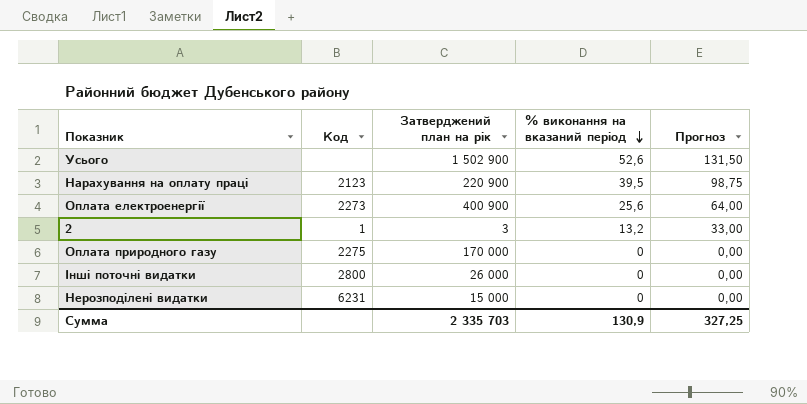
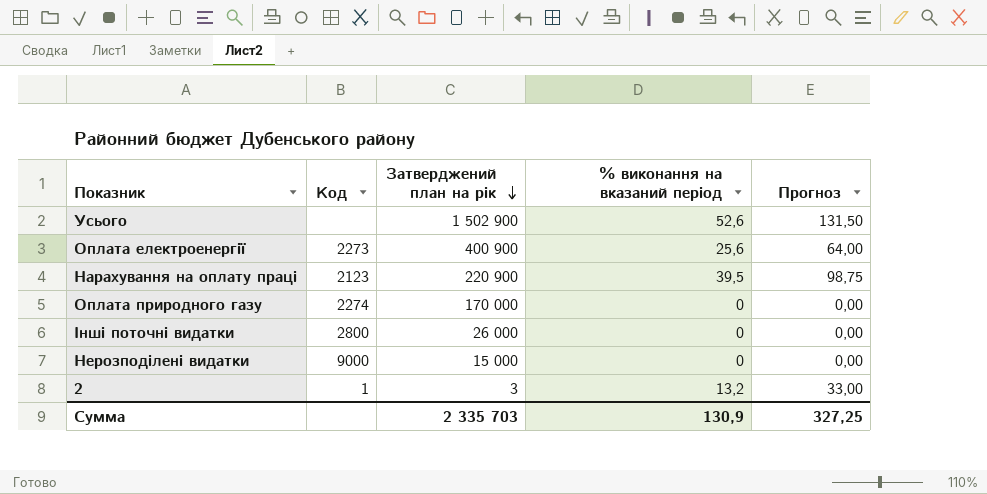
row order: % виконання на вказаний період descending -> Затверджений план на рік descending
Оплата природного газу | Код: 2275 -> 2274
Нерозподілені видатки | Код: 6231 -> 9000

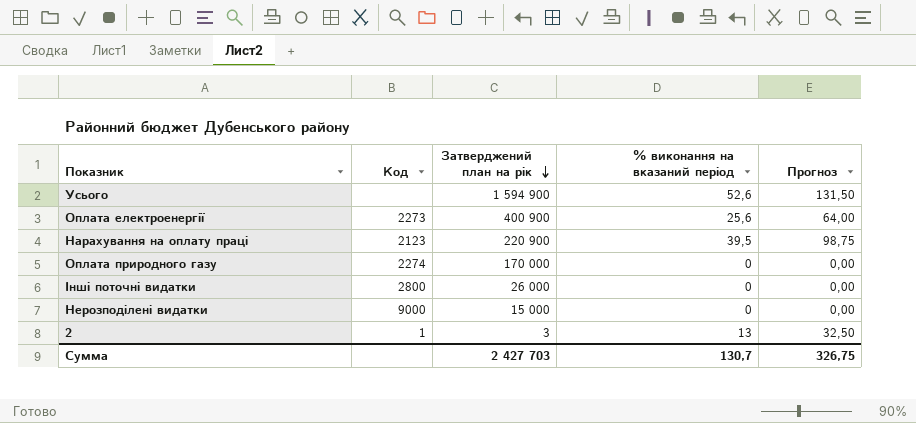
Усього | Затверджений план на рік: 1 502 900 -> 1 594 900
2 | % виконання на вказаний період: 13,2 -> 13
2 | Прогноз: 33,00 -> 32,50
Сумма | Затверджений план на рік: 2 335 703 -> 2 427 703
Сумма | % виконання на вказаний період: 130,9 -> 130,7
Сумма | Прогноз: 327,25 -> 326,75

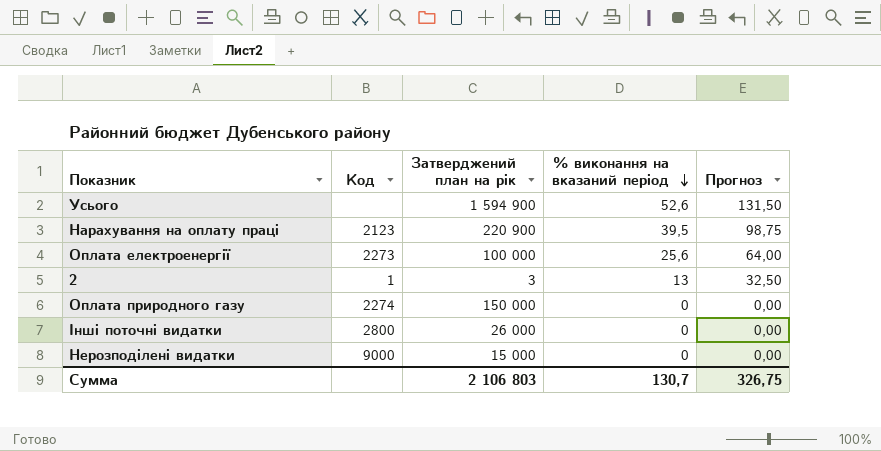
row order: Затверджений план на рік descending -> % виконання на вказаний період descending
Оплата електроенергії | Затверджений план на рік: 400 900 -> 100 000
Оплата природного газу | Затверджений план на рік: 170 000 -> 150 000
Сумма | Затверджений план на рік: 2 427 703 -> 2 106 803

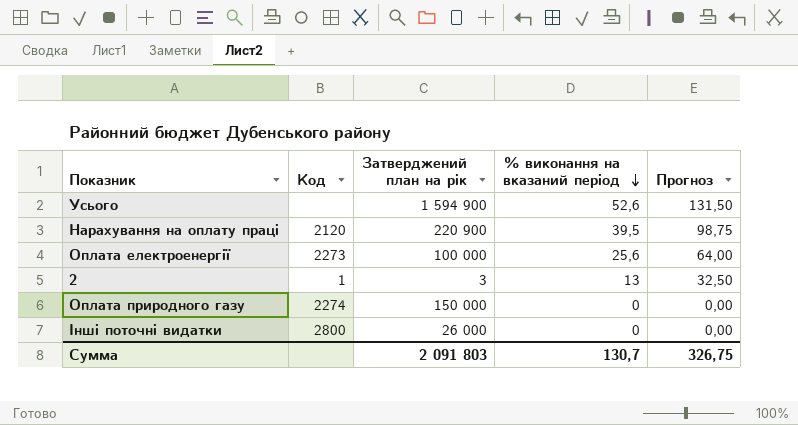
row Нерозподілені видатки: 9000 | 15 000 | 0 | 0,00 -> none
Нарахування на оплату праці | Код: 2123 -> 2120
Сумма | Затверджений план на рік: 2 106 803 -> 2 091 803

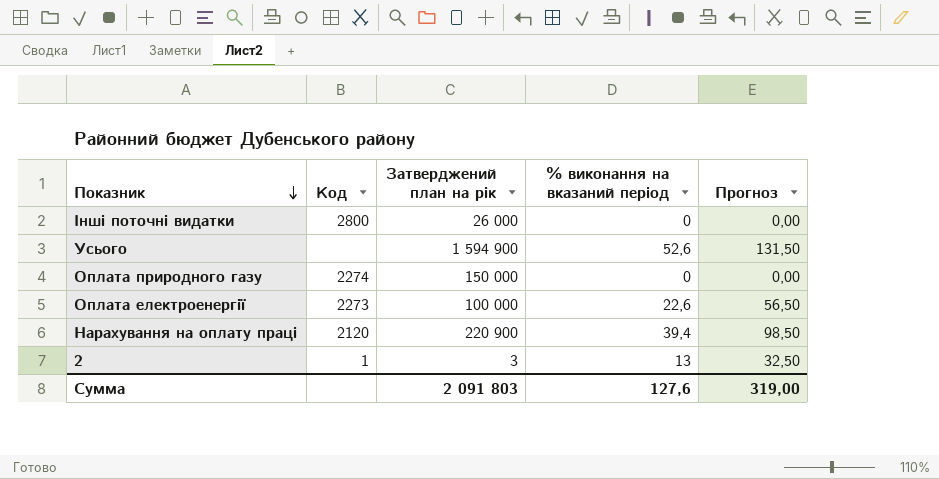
row order: % виконання на вказаний період descending -> Показник descending
Оплата електроенергії | % виконання на вказаний період: 25,6 -> 22,6
Оплата електроенергії | Прогноз: 64,00 -> 56,50
Нарахування на оплату праці | % виконання на вказаний період: 39,5 -> 39,4
Нарахування на оплату праці | Прогноз: 98,75 -> 98,50
Сумма | % виконання на вказаний період: 130,7 -> 127,6
Сумма | Прогноз: 326,75 -> 319,00

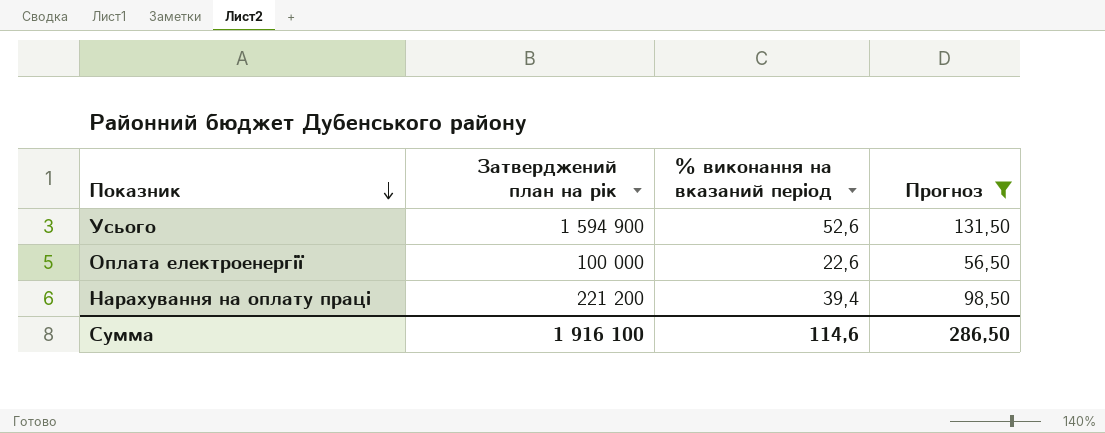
filter: none -> Прогноз >= 56,50
column Код | position: 2 -> none
Нарахування на оплату праці | Затверджений план на рік: 220 900 -> 221 200
Сумма | Затверджений план на рік: 2 091 803 -> 1 916 100
Сумма | % виконання на вказаний період: 127,6 -> 114,6
Сумма | Прогноз: 319,00 -> 286,50

